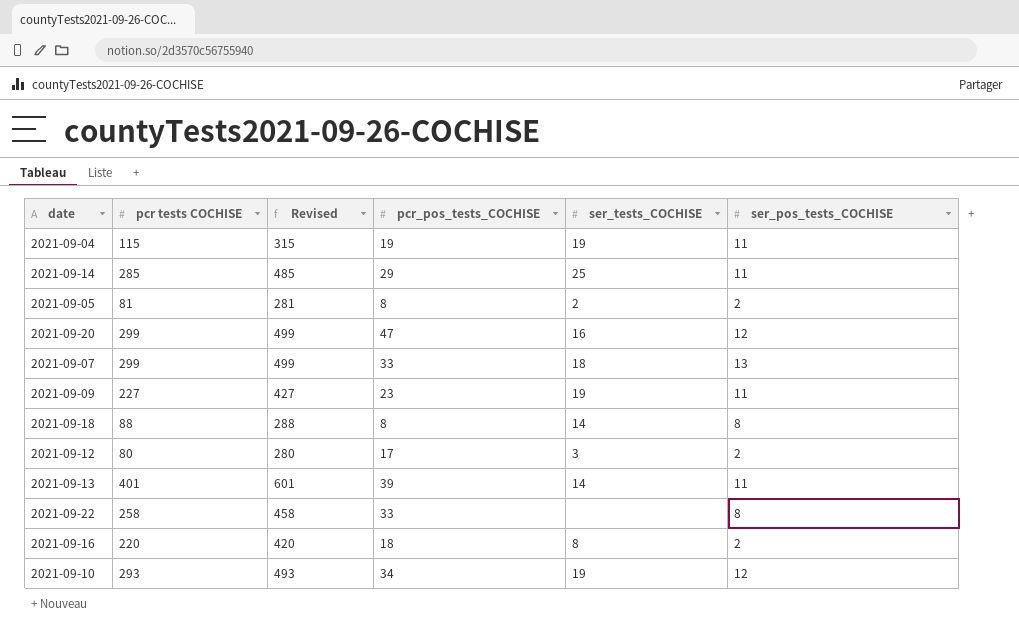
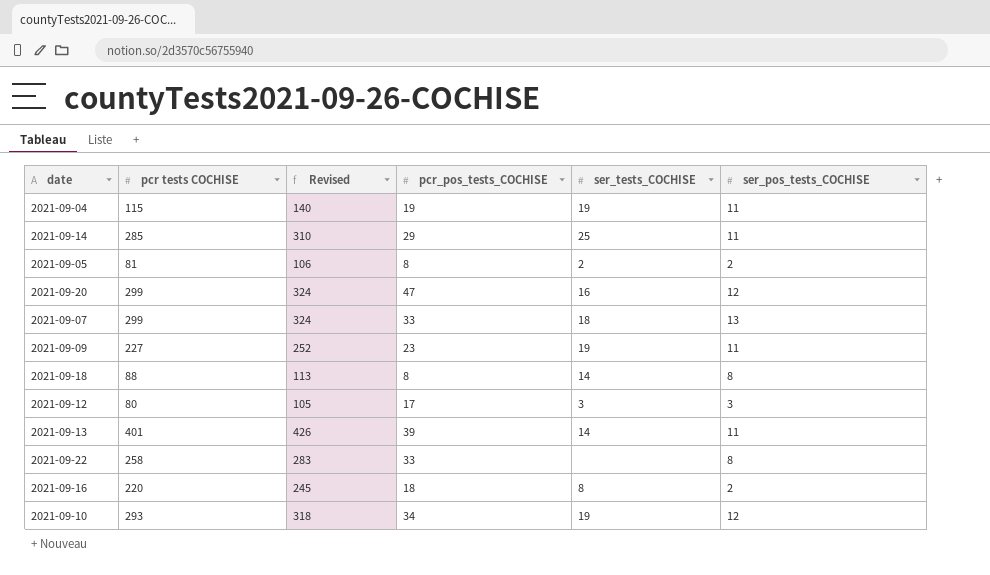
column Revised | formula: [pcr tests COCHISE] + 200 -> [pcr tests COCHISE] + 25
2021-09-12 | ser_pos_tests_COCHISE: 2 -> 3

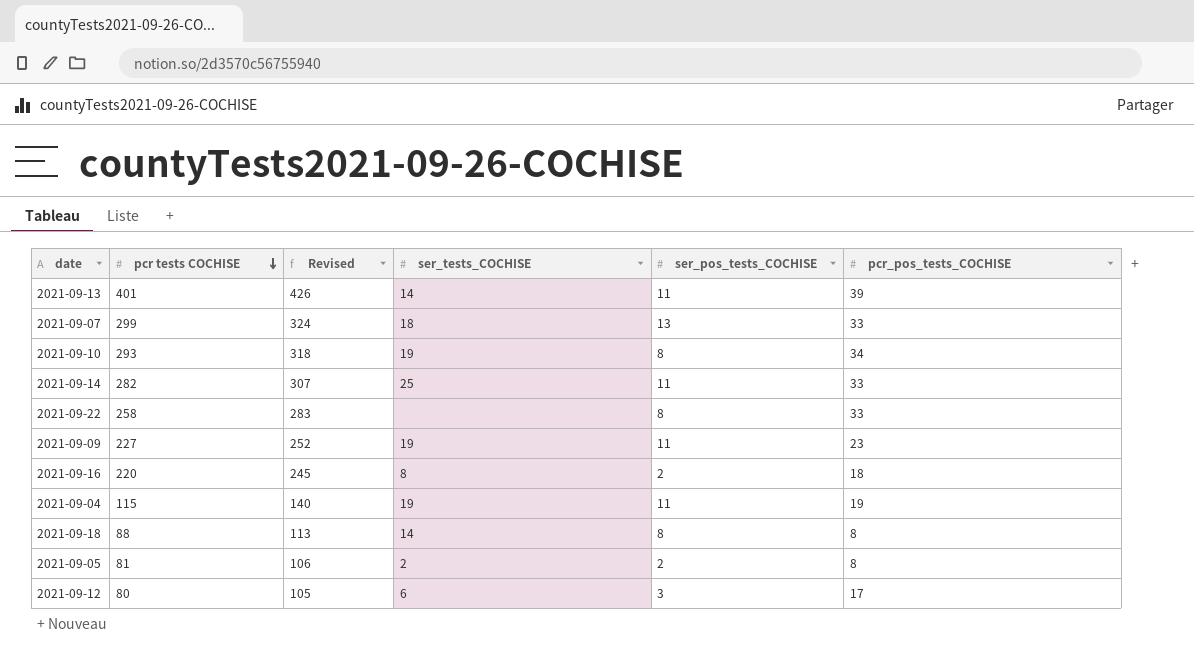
row order: none -> pcr tests COCHISE descending
column pcr_pos_tests_COCHISE | position: 4 -> 6
row 2021-09-20: 299 | 324 | 47 | 16 | 12 -> none
2021-09-10 | ser_pos_tests_COCHISE: 12 -> 8
2021-09-14 | pcr tests COCHISE: 285 -> 282
2021-09-14 | Revised: 310 -> 307
2021-09-14 | pcr_pos_tests_COCHISE: 29 -> 33
2021-09-12 | ser_tests_COCHISE: 3 -> 6

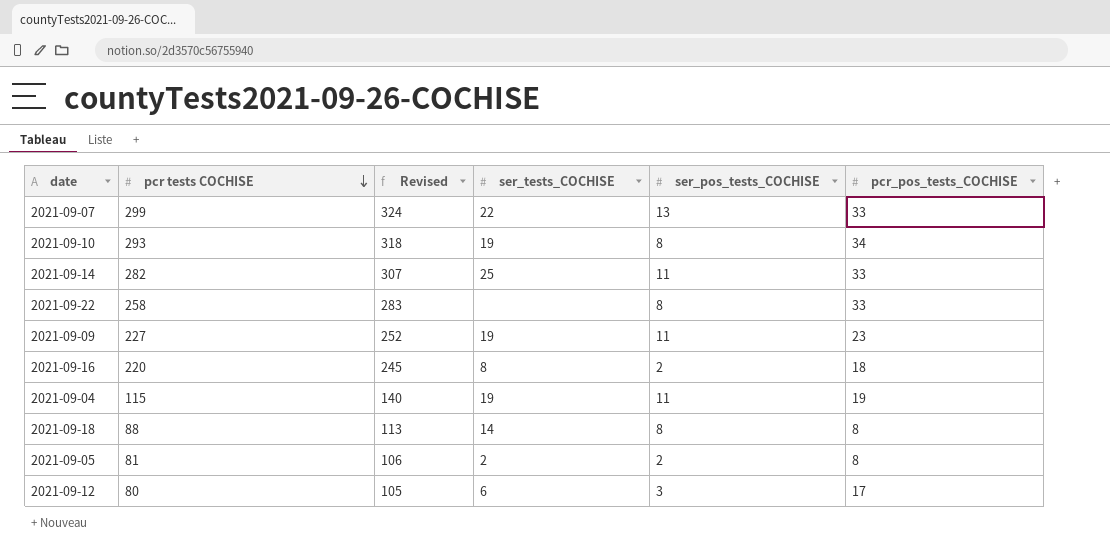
row 2021-09-13: 401 | 426 | 14 | 11 | 39 -> none
2021-09-07 | ser_tests_COCHISE: 18 -> 22

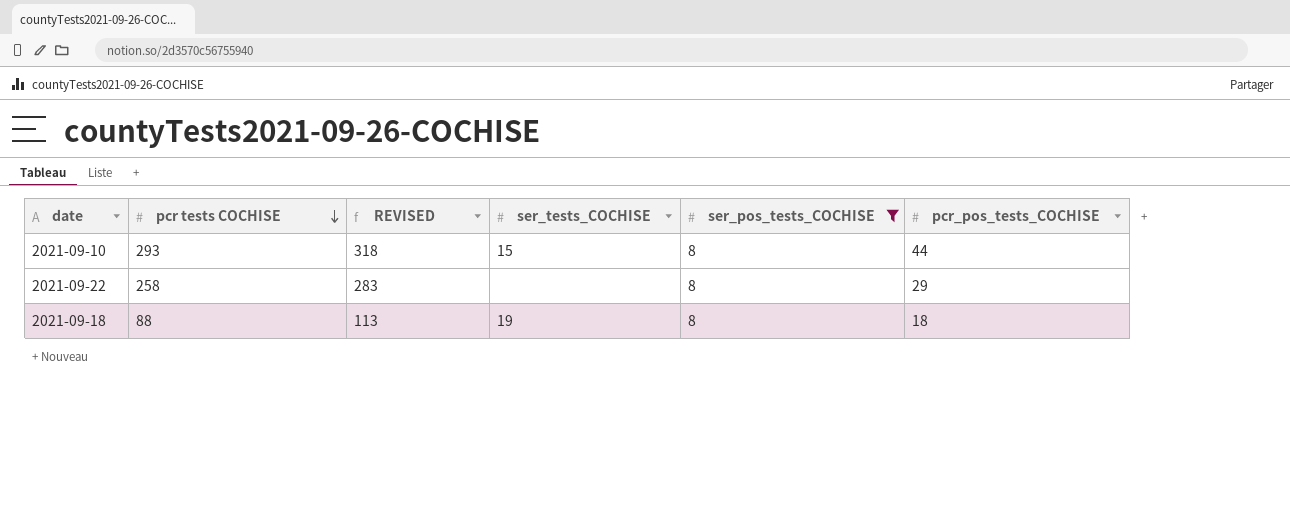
filter: none -> ser_pos_tests_COCHISE = 8
column name: Revised -> REVISED
2021-09-10 | ser_tests_COCHISE: 19 -> 15
2021-09-10 | pcr_pos_tests_COCHISE: 34 -> 44
2021-09-22 | pcr_pos_tests_COCHISE: 33 -> 29
2021-09-18 | ser_tests_COCHISE: 14 -> 19
2021-09-18 | pcr_pos_tests_COCHISE: 8 -> 18

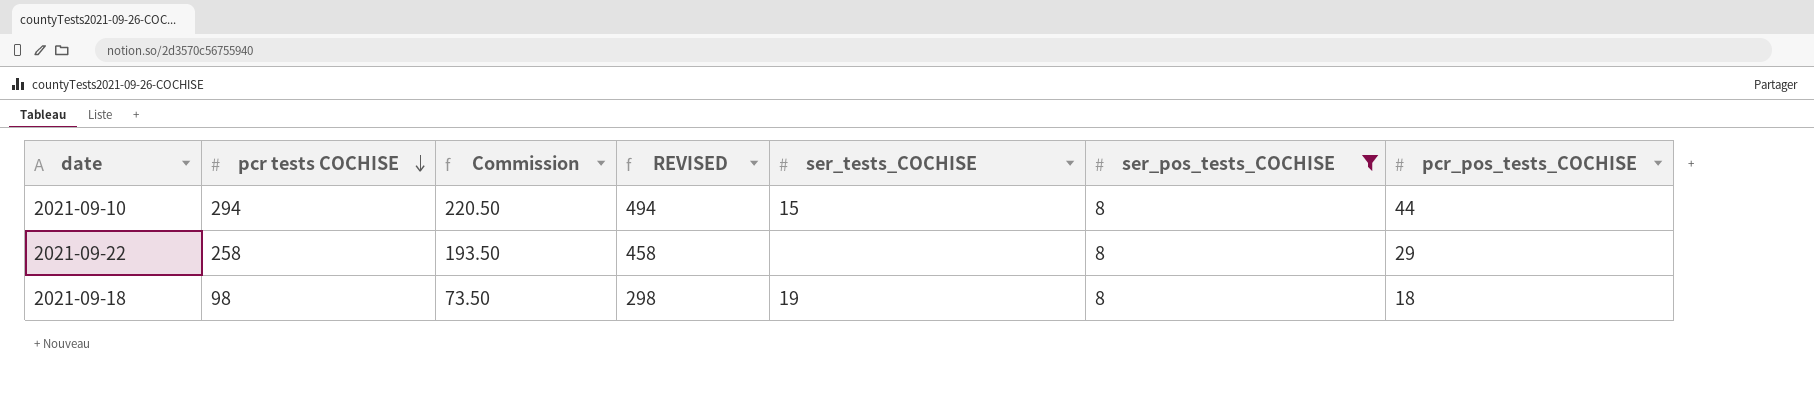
column Commission | formula: none -> [pcr tests COCHISE] * 0.75
column REVISED | formula: [pcr tests COCHISE] + 25 -> [pcr tests COCHISE] + 200
2021-09-10 | pcr tests COCHISE: 293 -> 294
2021-09-18 | pcr tests COCHISE: 88 -> 98

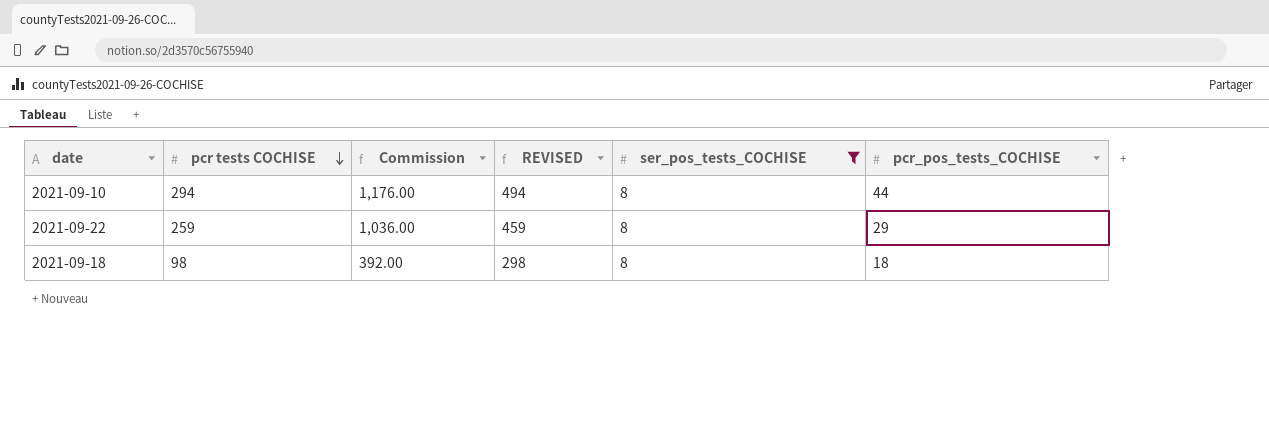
column ser_tests_COCHISE | position: 5 -> none
column Commission | formula: [pcr tests COCHISE] * 0.75 -> [pcr tests COCHISE] * 4
2021-09-22 | pcr tests COCHISE: 258 -> 259
2021-09-22 | REVISED: 458 -> 459

